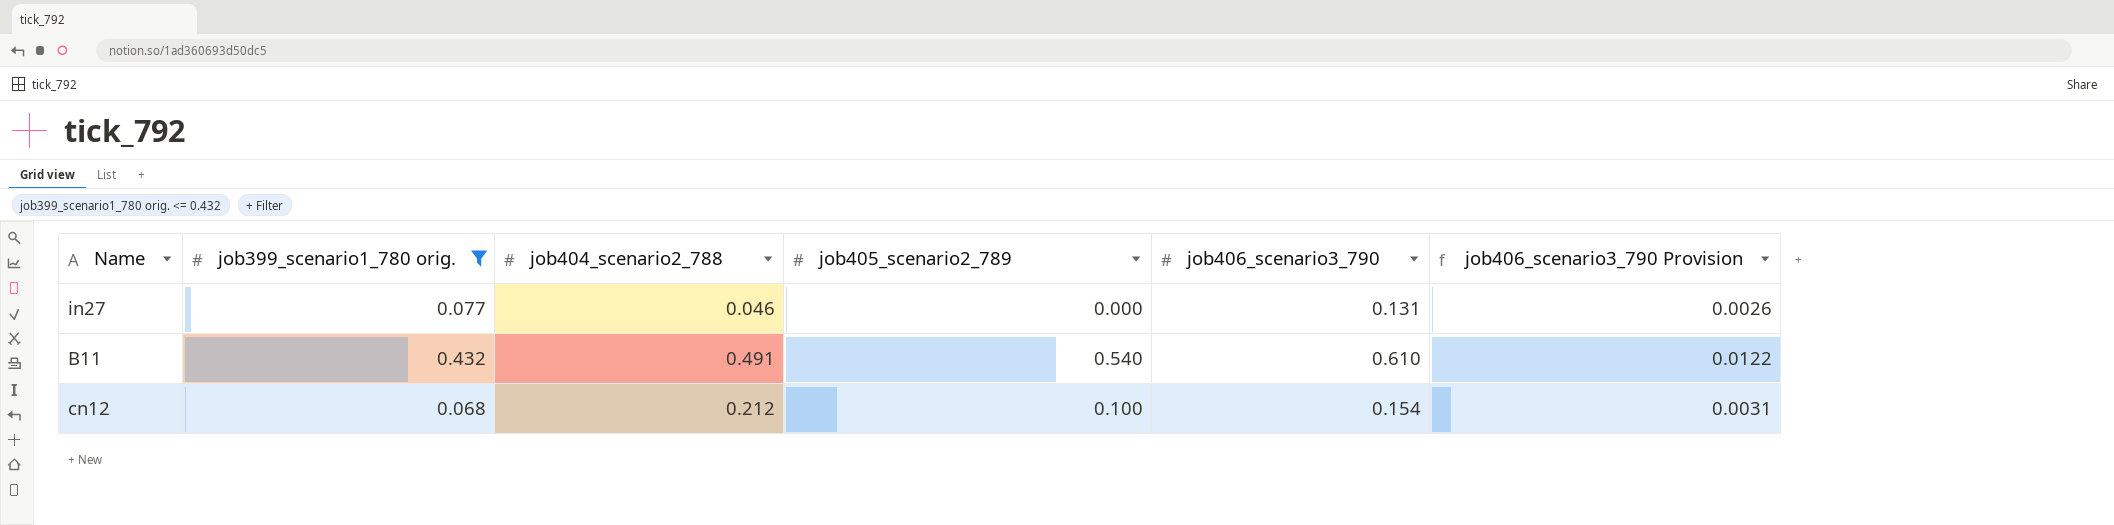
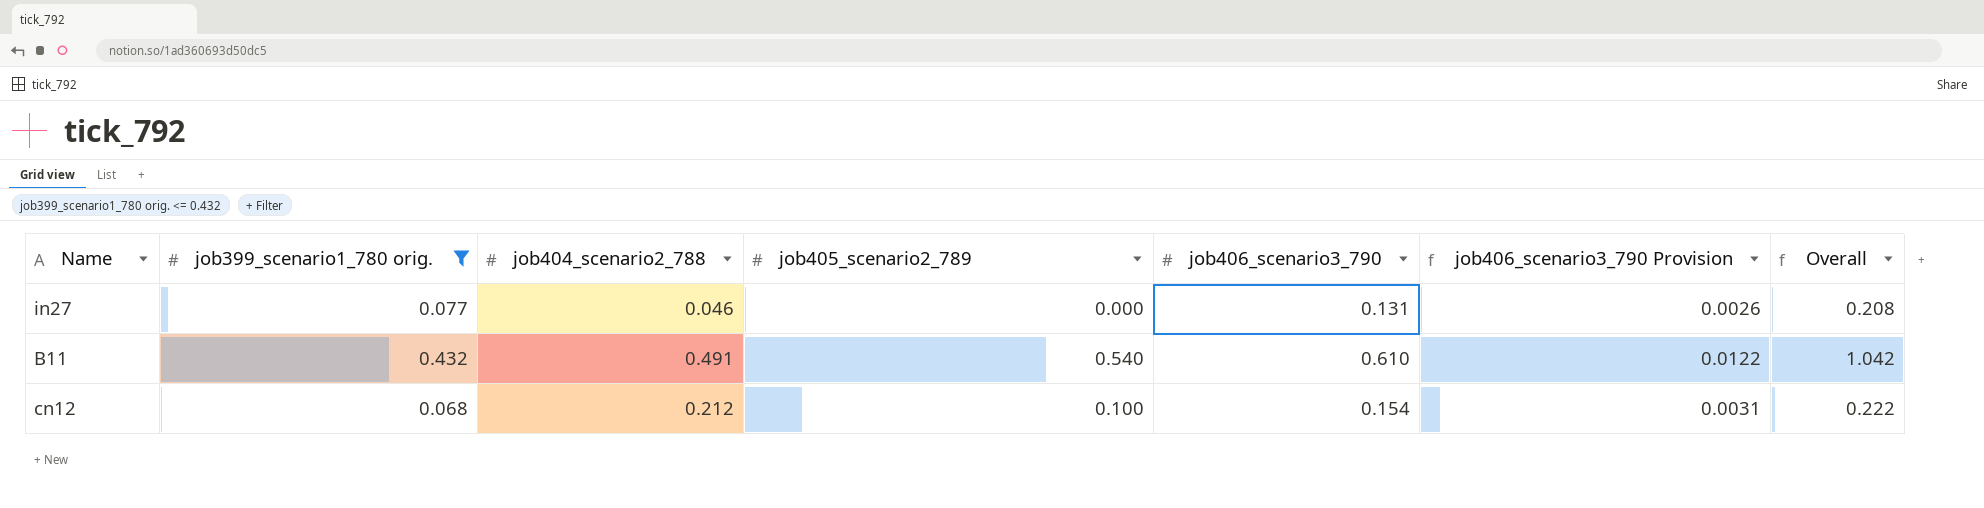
column Overall | formula: none -> [job399_scenario1_780 orig.] + [job406_scenario3_790]

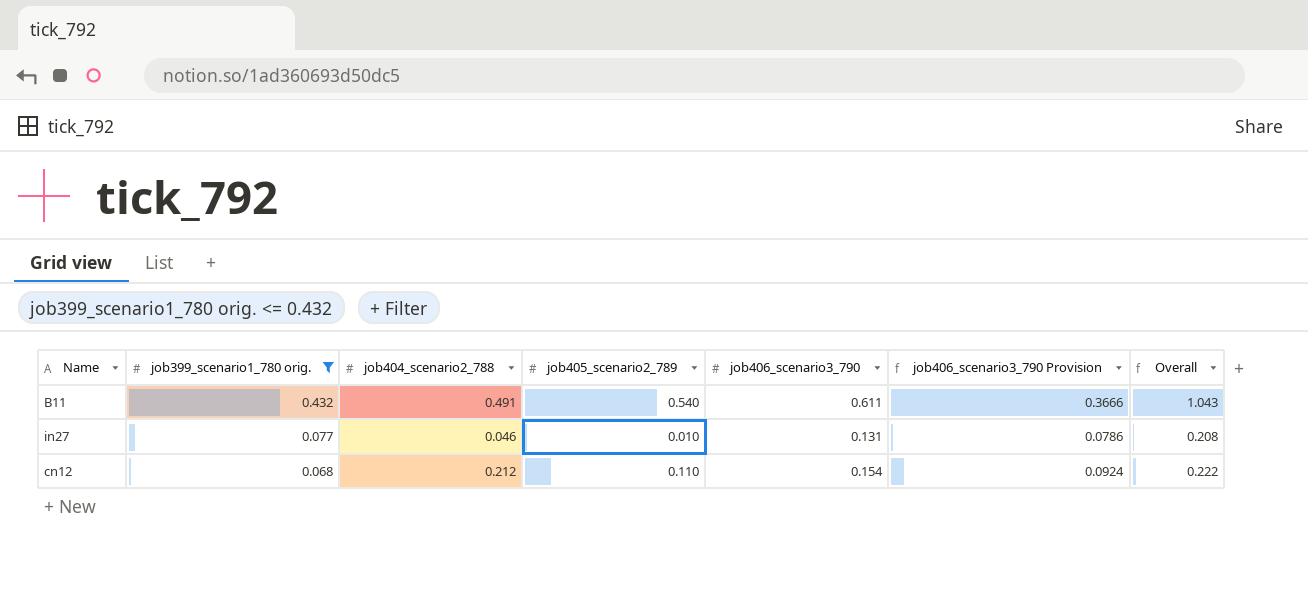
row order: none -> job399_scenario1_780 orig. descending
column job406_scenario3_790 Provision | formula: [job406_scenario3_790] * 0.02 -> [job406_scenario3_790] * 0.6
B11 | job406_scenario3_790: 0.610 -> 0.611
B11 | Overall: 1.042 -> 1.043
in27 | job405_scenario2_789: 0.000 -> 0.010
cn12 | job405_scenario2_789: 0.100 -> 0.110

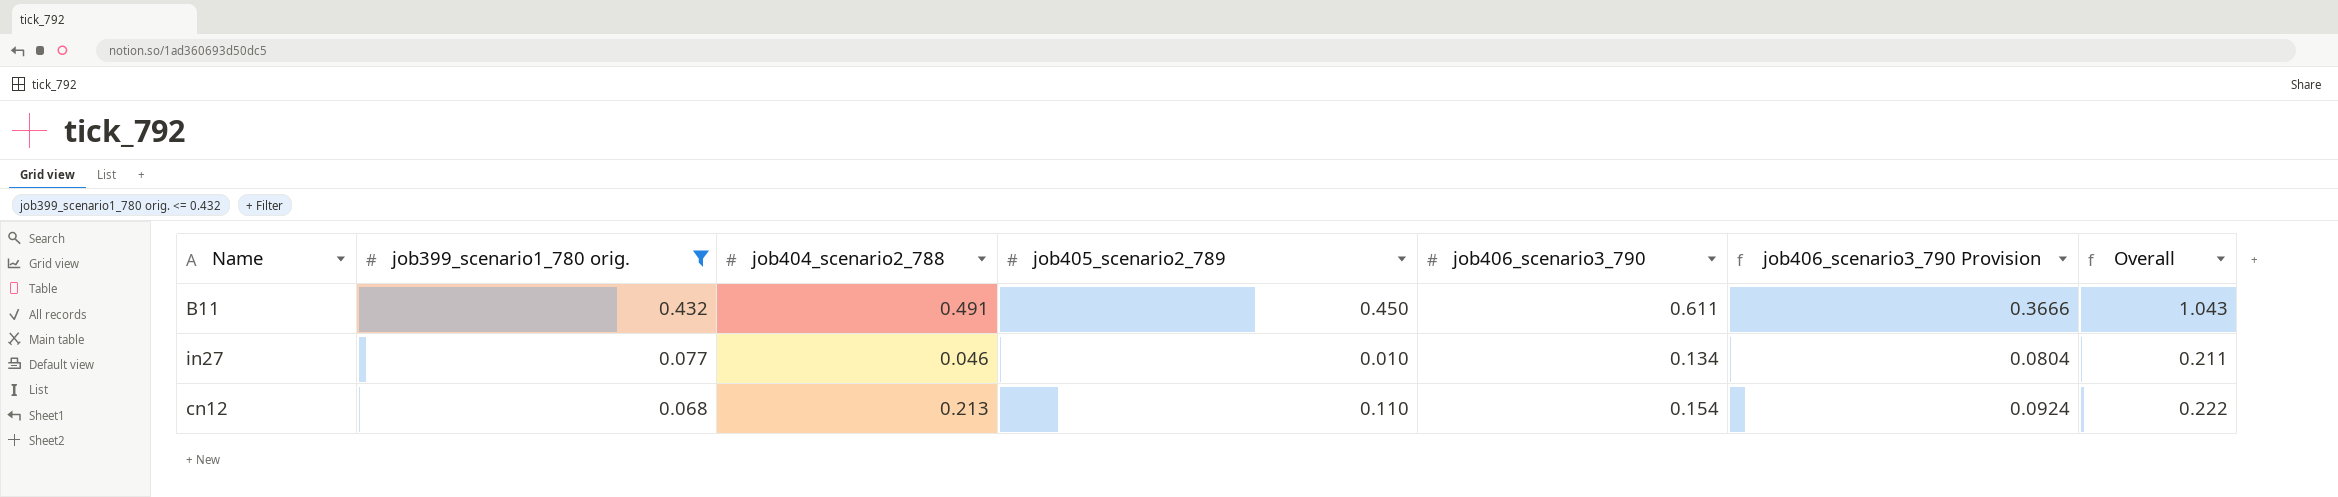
B11 | job405_scenario2_789: 0.540 -> 0.450
in27 | job406_scenario3_790: 0.131 -> 0.134
in27 | job406_scenario3_790 Provision: 0.0786 -> 0.0804
in27 | Overall: 0.208 -> 0.211
cn12 | job404_scenario2_788: 0.212 -> 0.213

